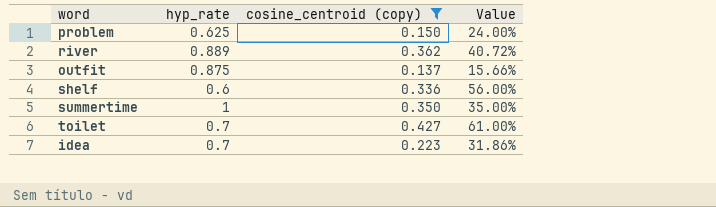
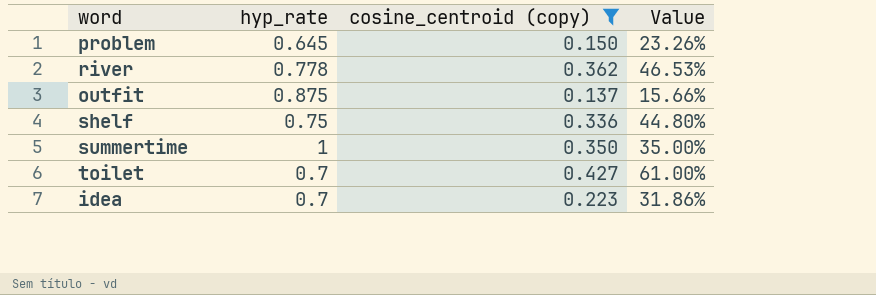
problem | hyp_rate: 0.625 -> 0.645
problem | Value: 24.00% -> 23.26%
river | hyp_rate: 0.889 -> 0.778
river | Value: 40.72% -> 46.53%
shelf | hyp_rate: 0.6 -> 0.75
shelf | Value: 56.00% -> 44.80%

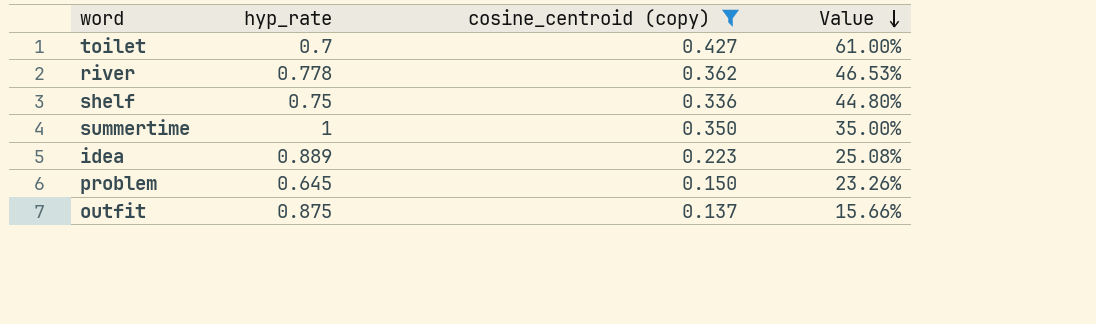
row order: none -> Value descending
idea | hyp_rate: 0.7 -> 0.889
idea | Value: 31.86% -> 25.08%

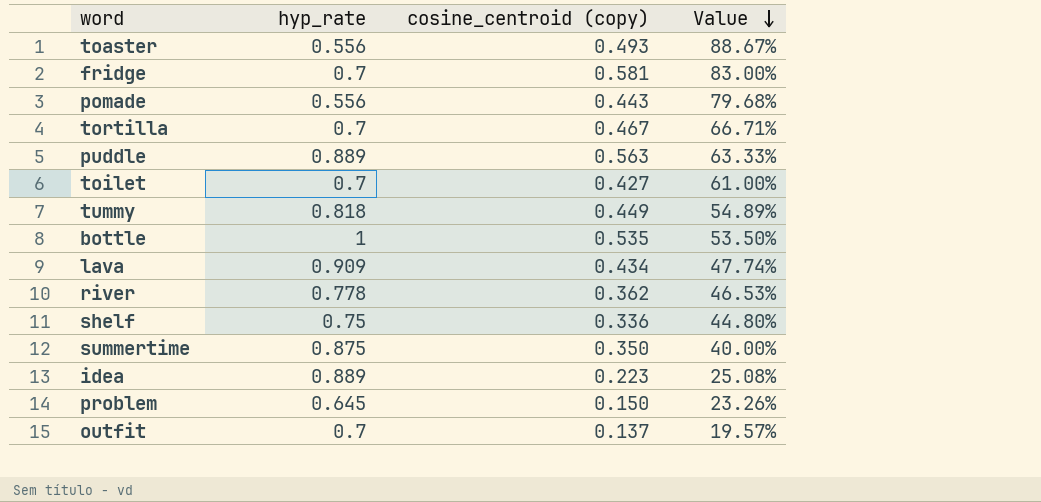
filter: cosine_centroid (copy) <= 0.427 -> none
summertime | hyp_rate: 1 -> 0.875
summertime | Value: 35.00% -> 40.00%
outfit | hyp_rate: 0.875 -> 0.7
outfit | Value: 15.66% -> 19.57%

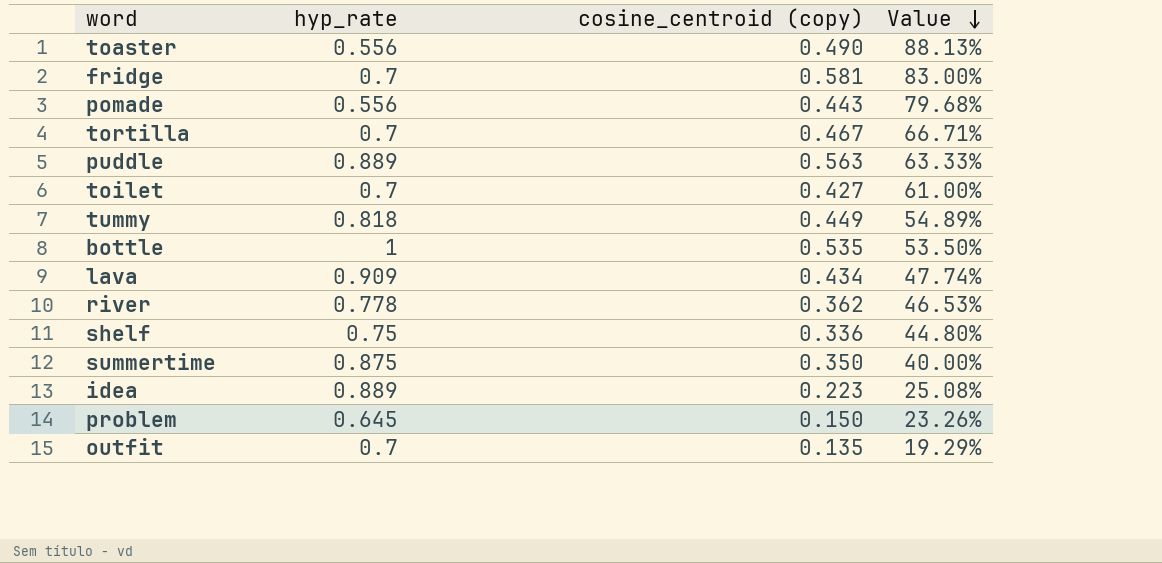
toaster | cosine_centroid (copy): 0.493 -> 0.490
toaster | Value: 88.67% -> 88.13%
outfit | cosine_centroid (copy): 0.137 -> 0.135
outfit | Value: 19.57% -> 19.29%

